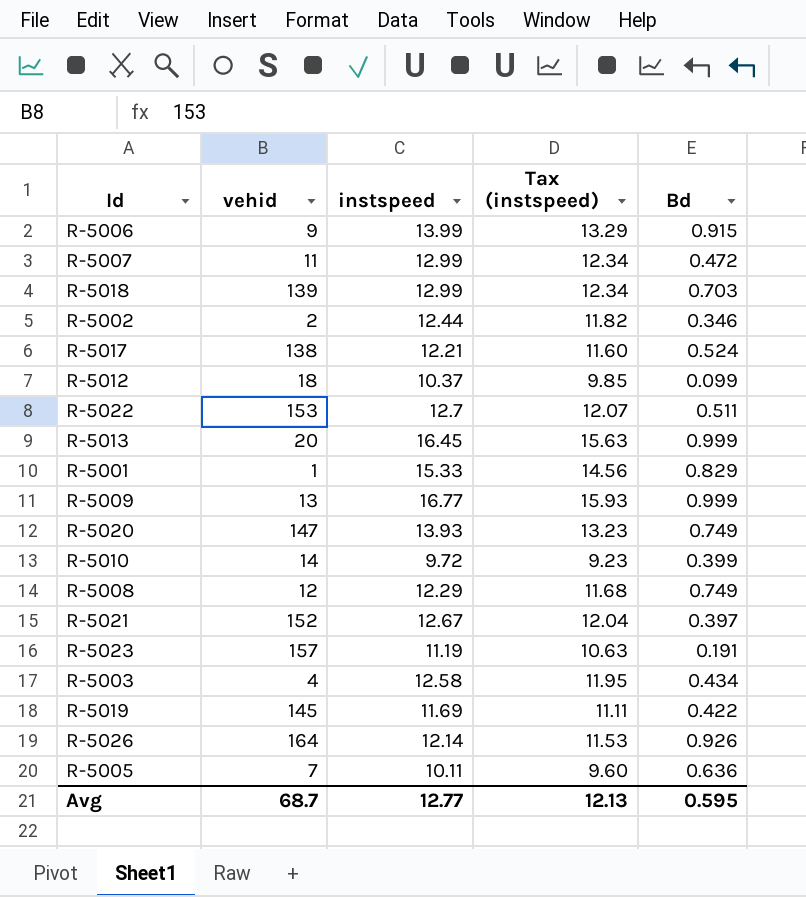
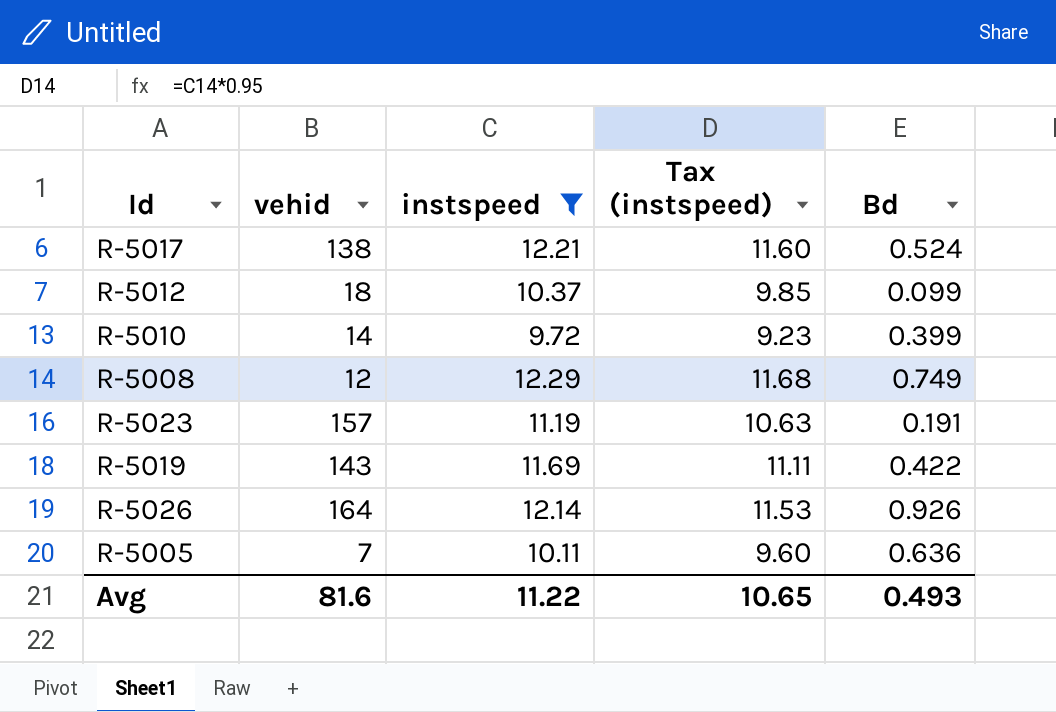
filter: none -> instspeed <= 12.29
R-5019 | vehid: 145 -> 143
Avg | vehid: 68.7 -> 81.6
Avg | instspeed: 12.77 -> 11.22
Avg | Tax (instspeed): 12.13 -> 10.65
Avg | Bd: 0.595 -> 0.493

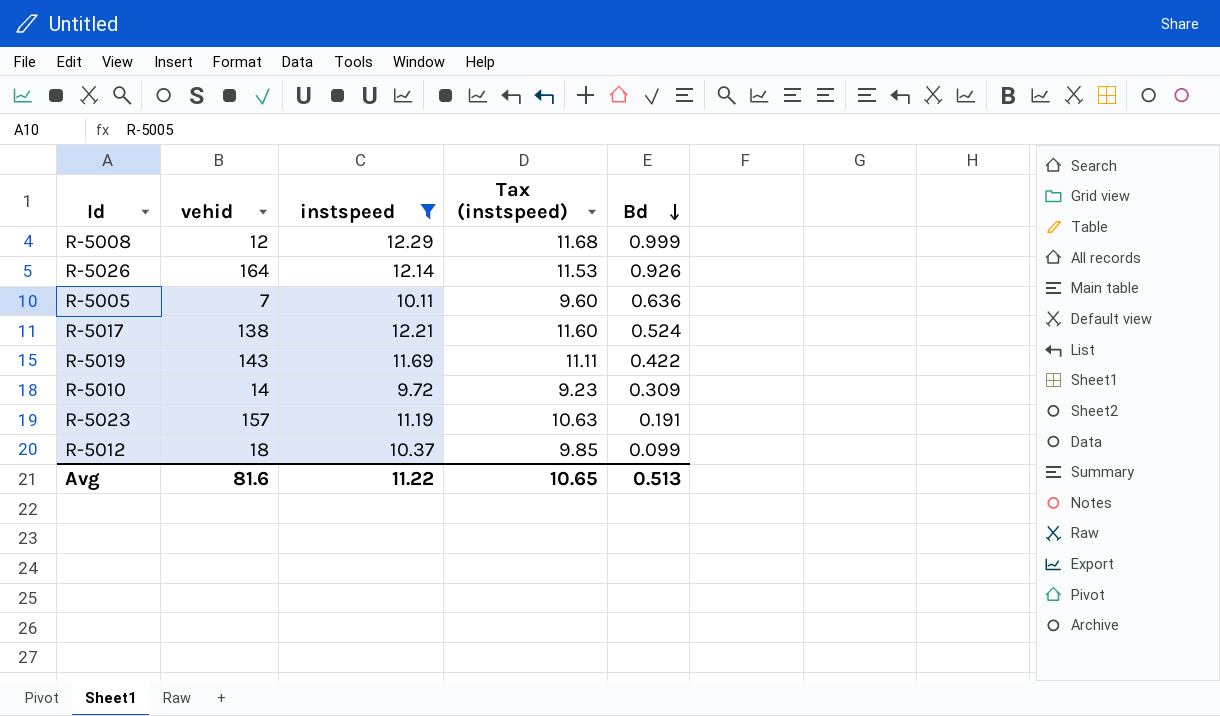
row order: none -> Bd descending
R-5008 | Bd: 0.749 -> 0.999
R-5010 | Bd: 0.399 -> 0.309
Avg | Bd: 0.493 -> 0.513

